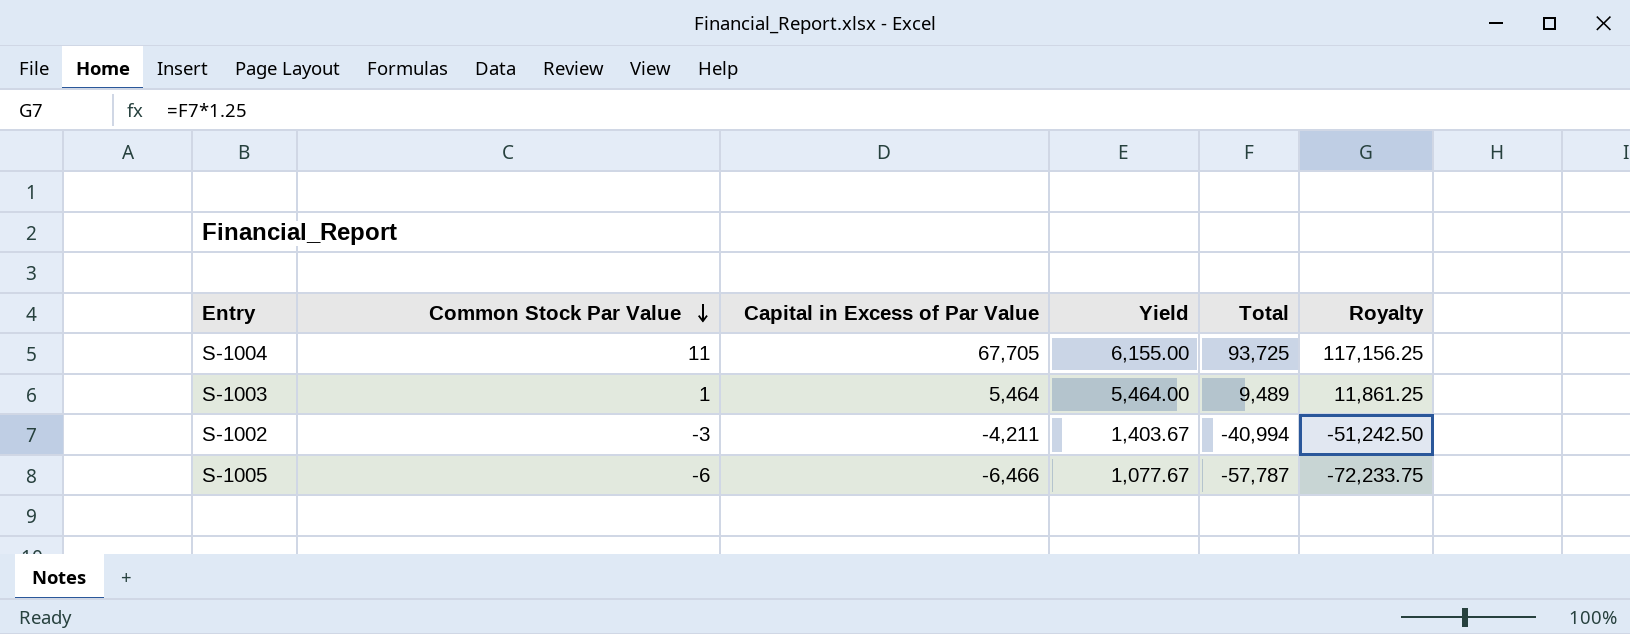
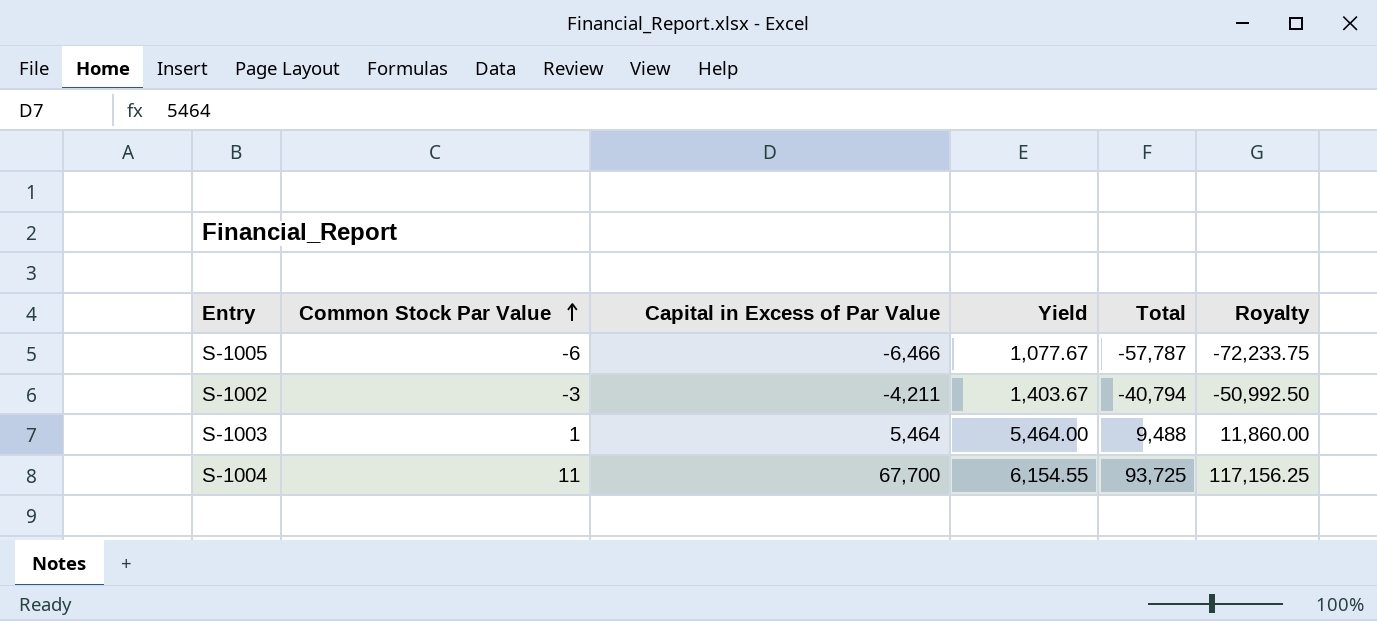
row order: Common Stock Par Value descending -> Common Stock Par Value ascending
S-1002 | Total: -40,994 -> -40,794
S-1002 | Royalty: -51,242.50 -> -50,992.50
S-1003 | Total: 9,489 -> 9,488
S-1003 | Royalty: 11,861.25 -> 11,860.00
S-1004 | Capital in Excess of Par Value: 67,705 -> 67,700
S-1004 | Yield: 6,155.00 -> 6,154.55

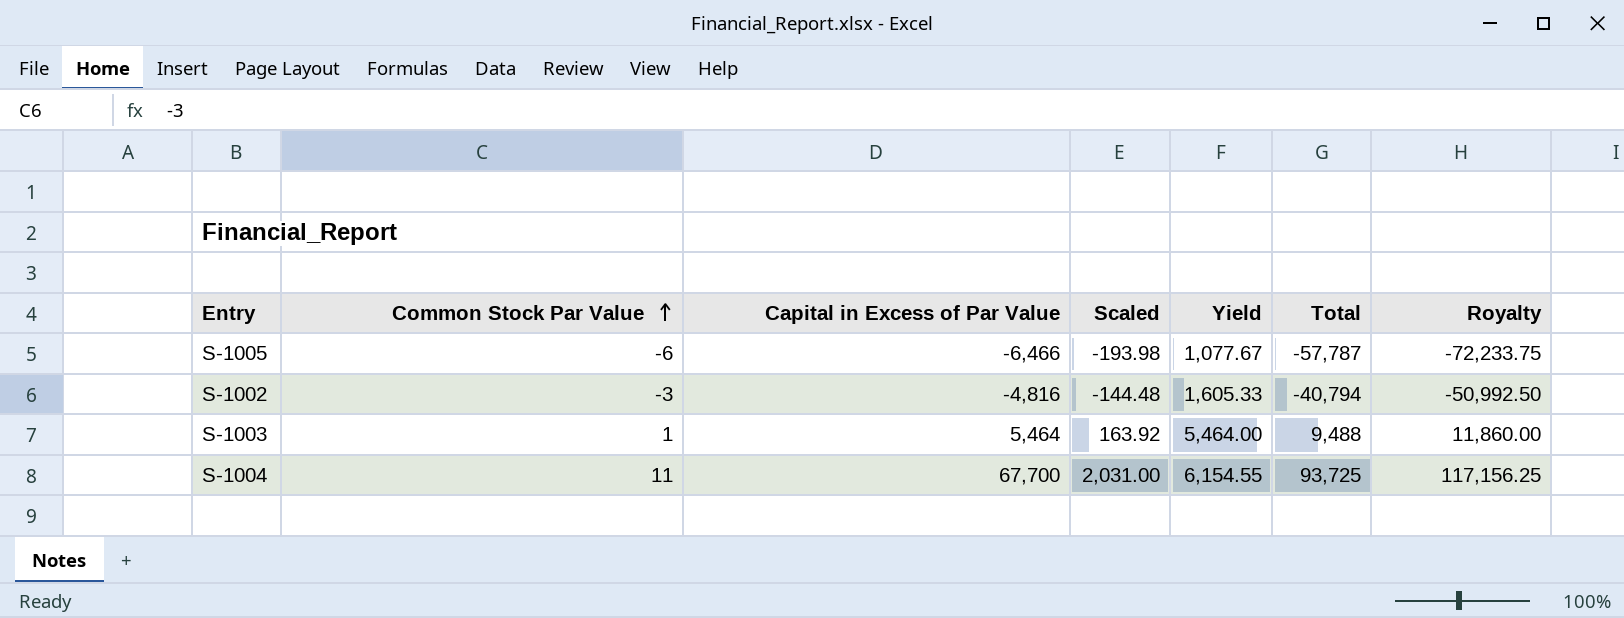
column Scaled | formula: none -> [Capital in Excess of Par Value] * 0.03
S-1002 | Capital in Excess of Par Value: -4,211 -> -4,816
S-1002 | Yield: 1,403.67 -> 1,605.33

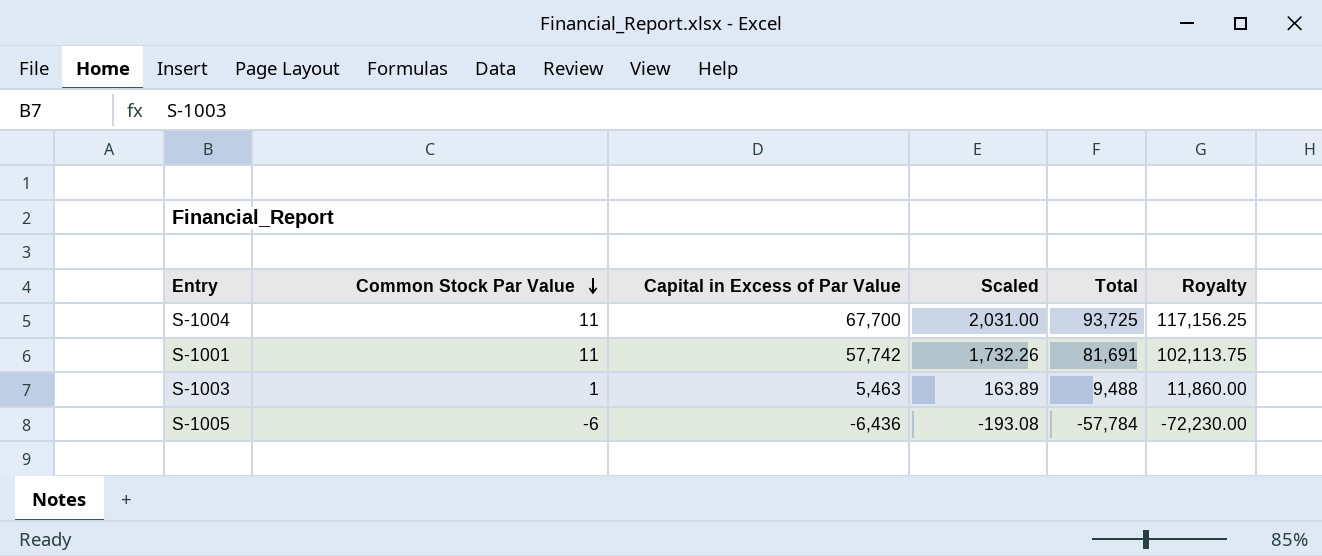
row order: Common Stock Par Value ascending -> Common Stock Par Value descending
column Yield | formula: [Capital in Excess of Par Value] / [Common Stock Par Value] -> none
row S-1002: -3 | -4,816 | -144.48 | 1,605.33 | -40,794 | -50,992.50 -> none
row S-1001: none -> 11 | 57,742 | 1,732.26 | 81,691 | 102,113.75
S-1003 | Capital in Excess of Par Value: 5,464 -> 5,463
S-1003 | Scaled: 163.92 -> 163.89
S-1005 | Capital in Excess of Par Value: -6,466 -> -6,436
S-1005 | Scaled: -193.98 -> -193.08
S-1005 | Total: -57,787 -> -57,784
S-1005 | Royalty: -72,233.75 -> -72,230.00

